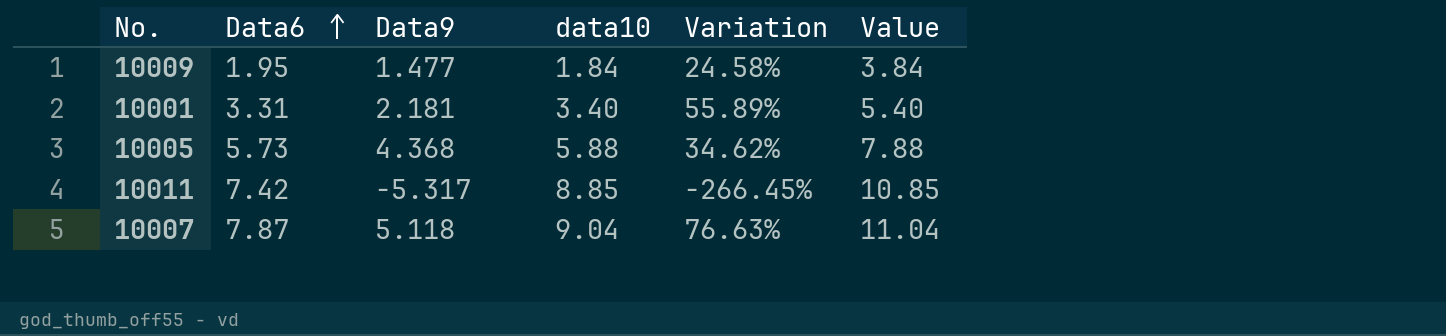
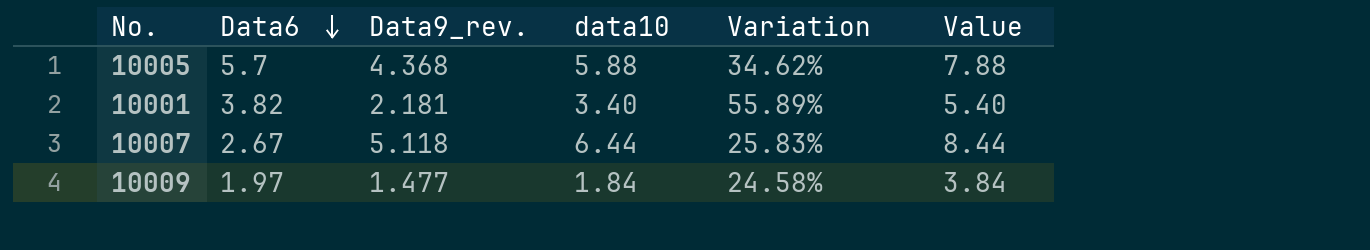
row order: Data6 ascending -> Data6 descending
column name: Data9 -> Data9_rev.
row 10011: 7.42 | -5.317 | 8.85 | -266.45% | 10.85 -> none
10005 | Data6: 5.73 -> 5.7
10001 | Data6: 3.31 -> 3.82
10007 | Data6: 7.87 -> 2.67
10007 | data10: 9.04 -> 6.44
10007 | Variation: 76.63% -> 25.83%
10007 | Value: 11.04 -> 8.44
10009 | Data6: 1.95 -> 1.97

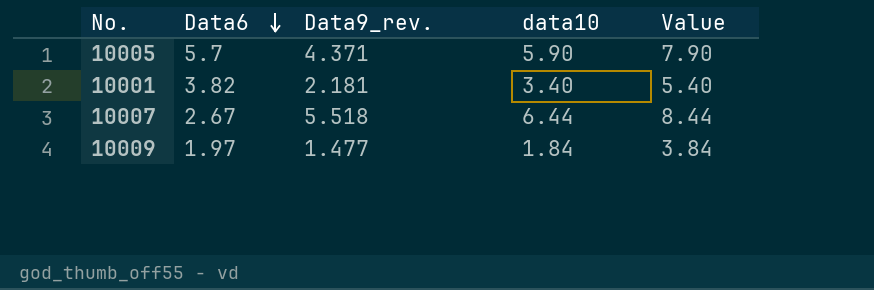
column Variation | formula: ([data10] - [Data9_rev.]) / [Data9_rev.] -> none
10005 | Data9_rev.: 4.368 -> 4.371
10005 | data10: 5.88 -> 5.90
10005 | Value: 7.88 -> 7.90
10007 | Data9_rev.: 5.118 -> 5.518

